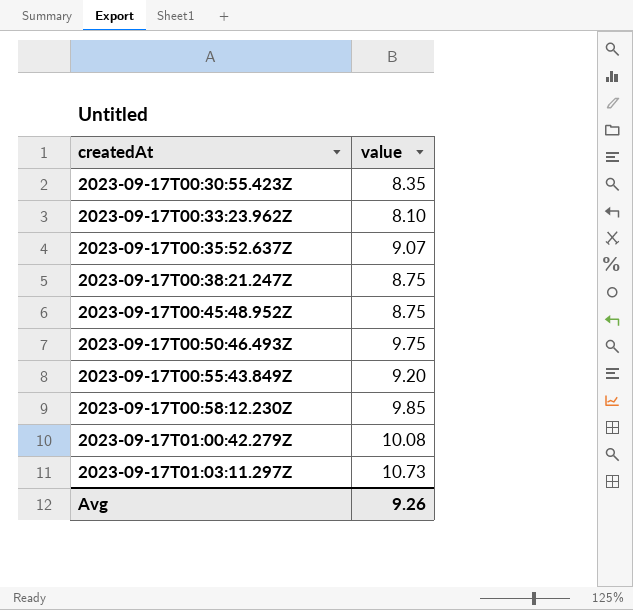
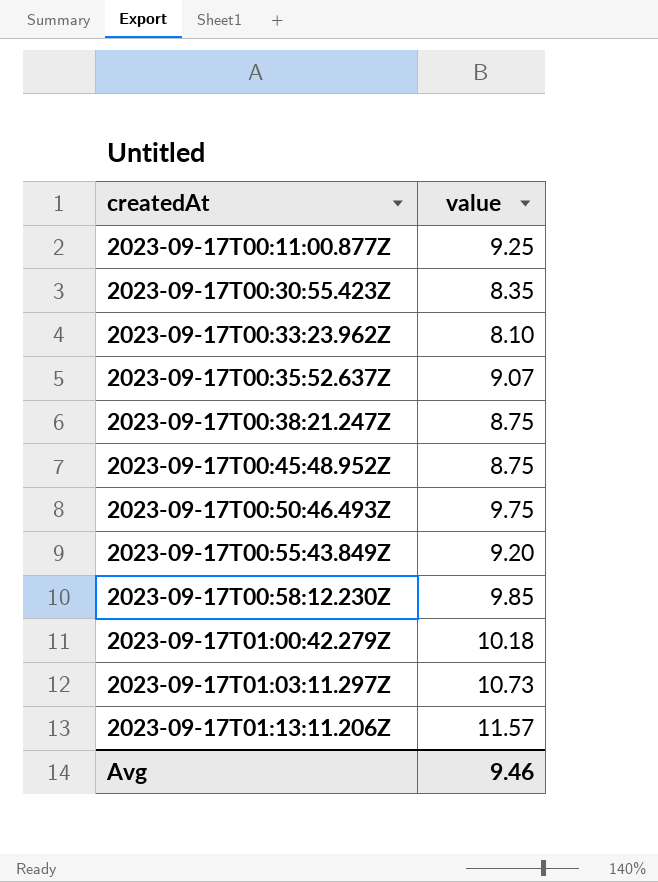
row 2023-09-17T00:11:00.877Z: none -> 9.25
2023-09-17T01:00:42.279Z | value: 10.08 -> 10.18
row 2023-09-17T01:13:11.206Z: none -> 11.57
Avg | value: 9.26 -> 9.46

